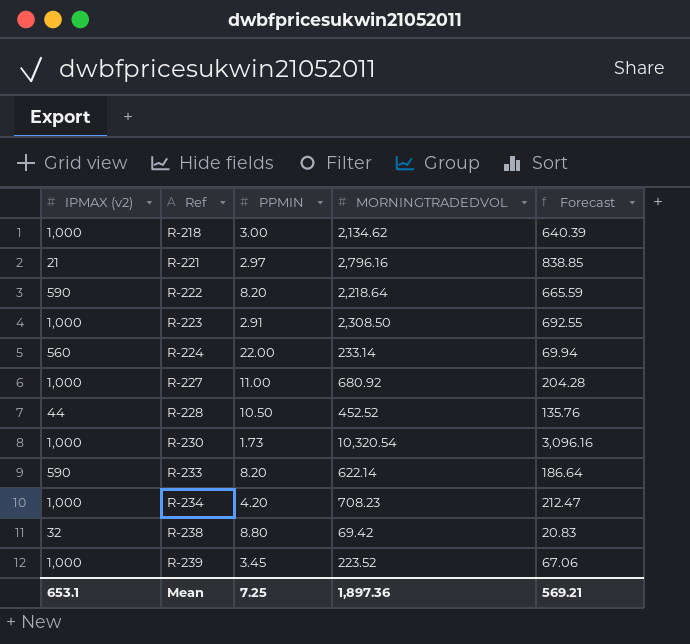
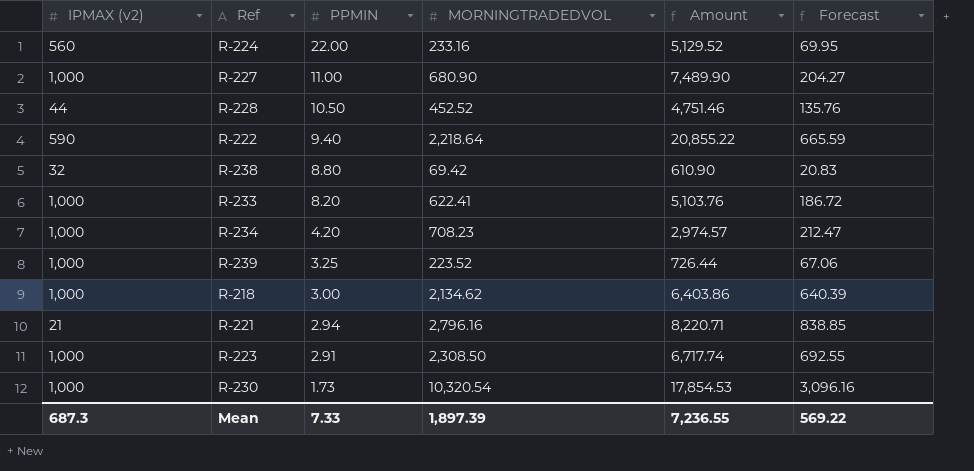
row order: Ref ascending -> PPMIN descending
column Amount | formula: none -> [PPMIN] * [MORNINGTRADEDVOL]
R-224 | MORNINGTRADEDVOL: 233.14 -> 233.16
R-224 | Forecast: 69.94 -> 69.95
R-227 | MORNINGTRADEDVOL: 680.92 -> 680.90
R-227 | Forecast: 204.28 -> 204.27
R-222 | PPMIN: 8.20 -> 9.40
R-233 | IPMAX (v2): 590 -> 1,000
R-233 | MORNINGTRADEDVOL: 622.14 -> 622.41
R-233 | Forecast: 186.64 -> 186.72
R-239 | PPMIN: 3.45 -> 3.25
R-221 | PPMIN: 2.97 -> 2.94
Mean | IPMAX (v2): 653.1 -> 687.3
Mean | PPMIN: 7.25 -> 7.33
Mean | MORNINGTRADEDVOL: 1,897.36 -> 1,897.39
Mean | Forecast: 569.21 -> 569.22

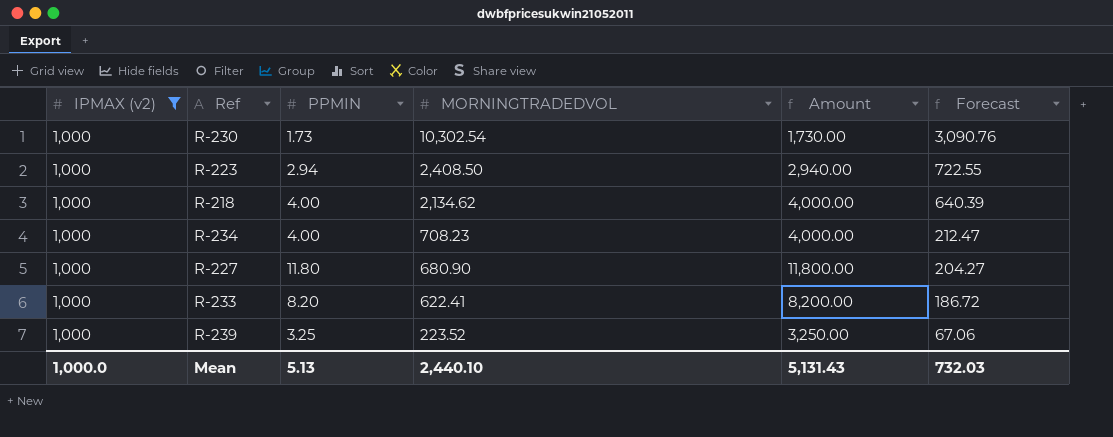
filter: none -> IPMAX (v2) = 1,000
row order: PPMIN descending -> MORNINGTRADEDVOL descending
column Amount | formula: [PPMIN] * [MORNINGTRADEDVOL] -> [IPMAX (v2)] * [PPMIN]
R-230 | MORNINGTRADEDVOL: 10,320.54 -> 10,302.54
R-230 | Forecast: 3,096.16 -> 3,090.76
R-223 | PPMIN: 2.91 -> 2.94
R-223 | MORNINGTRADEDVOL: 2,308.50 -> 2,408.50
R-223 | Forecast: 692.55 -> 722.55
R-218 | PPMIN: 3.00 -> 4.00
R-234 | PPMIN: 4.20 -> 4.00
R-227 | PPMIN: 11.00 -> 11.80
Mean | IPMAX (v2): 687.3 -> 1,000.0
Mean | PPMIN: 7.33 -> 5.13
Mean | MORNINGTRADEDVOL: 1,897.39 -> 2,440.10
Mean | Amount: 7,236.55 -> 5,131.43
Mean | Forecast: 569.22 -> 732.03

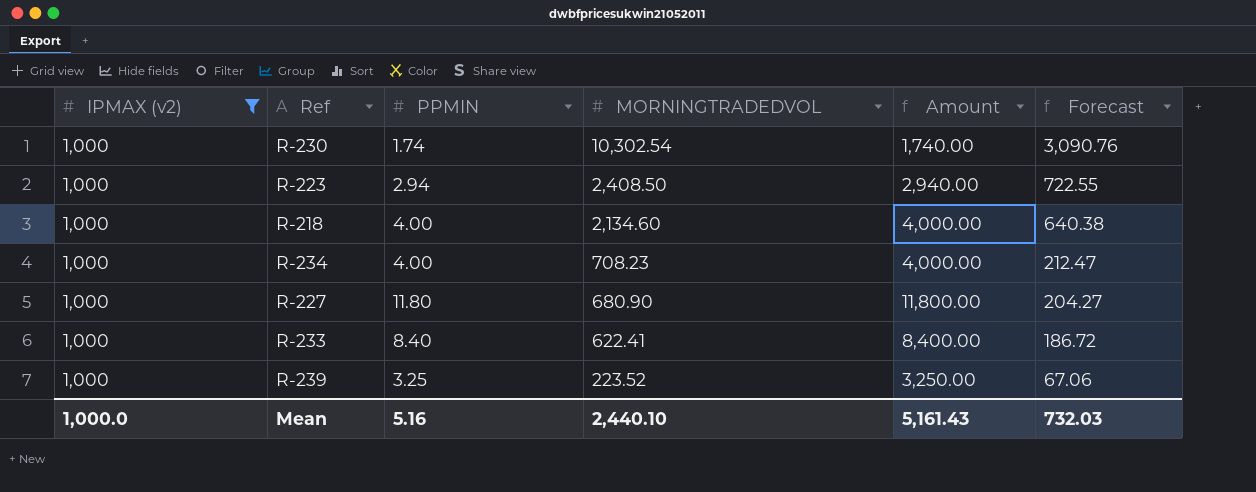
R-230 | PPMIN: 1.73 -> 1.74
R-230 | Amount: 1,730.00 -> 1,740.00
R-218 | MORNINGTRADEDVOL: 2,134.62 -> 2,134.60
R-218 | Forecast: 640.39 -> 640.38
R-233 | PPMIN: 8.20 -> 8.40
R-233 | Amount: 8,200.00 -> 8,400.00
Mean | PPMIN: 5.13 -> 5.16
Mean | Amount: 5,131.43 -> 5,161.43

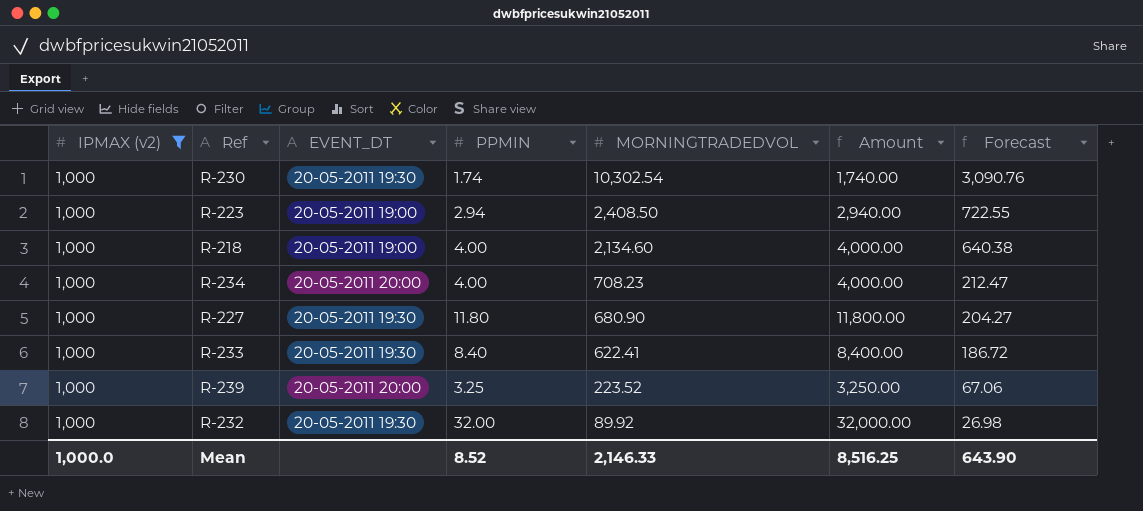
column EVENT_DT | position: none -> 3
row R-232: none -> 1,000 | 20-05-2011 19:30 | 32.00 | 89.92 | 32,000.00 | 26.98
Mean | PPMIN: 5.16 -> 8.52
Mean | MORNINGTRADEDVOL: 2,440.10 -> 2,146.33
Mean | Amount: 5,161.43 -> 8,516.25
Mean | Forecast: 732.03 -> 643.90

